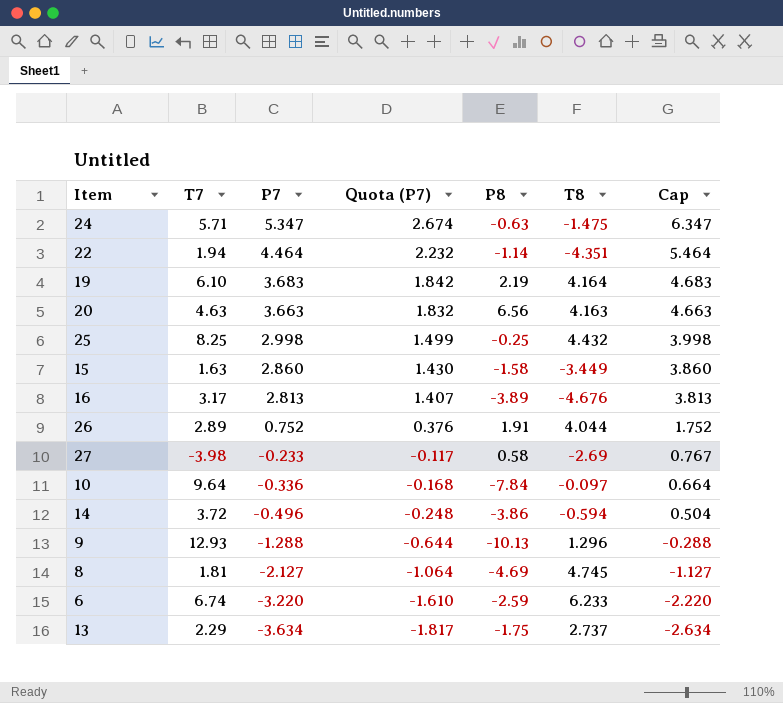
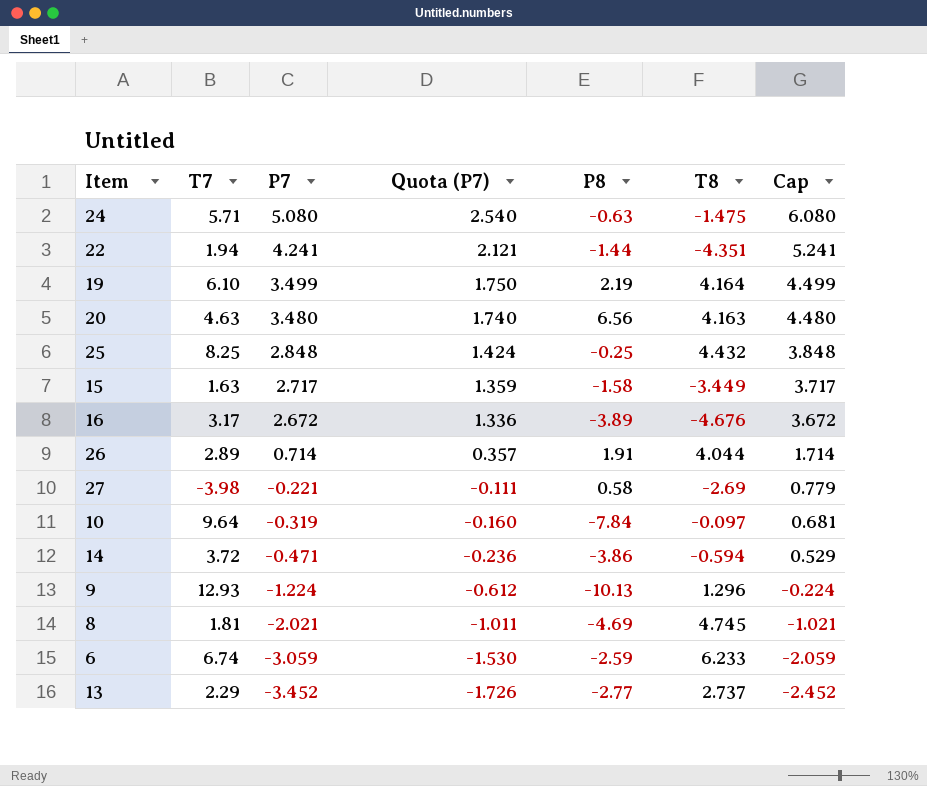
24 | P7: 5.347 -> 5.080
24 | Quota (P7): 2.674 -> 2.540
24 | Cap: 6.347 -> 6.080
22 | P7: 4.464 -> 4.241
22 | Quota (P7): 2.232 -> 2.121
22 | P8: -1.14 -> -1.44
22 | Cap: 5.464 -> 5.241
19 | P7: 3.683 -> 3.499
19 | Quota (P7): 1.842 -> 1.750
19 | Cap: 4.683 -> 4.499
20 | P7: 3.663 -> 3.480
20 | Quota (P7): 1.832 -> 1.740
20 | Cap: 4.663 -> 4.480
25 | P7: 2.998 -> 2.848
25 | Quota (P7): 1.499 -> 1.424
25 | Cap: 3.998 -> 3.848
15 | P7: 2.860 -> 2.717
15 | Quota (P7): 1.430 -> 1.359
15 | Cap: 3.860 -> 3.717
16 | P7: 2.813 -> 2.672
16 | Quota (P7): 1.407 -> 1.336
16 | Cap: 3.813 -> 3.672
26 | P7: 0.752 -> 0.714
26 | Quota (P7): 0.376 -> 0.357
26 | Cap: 1.752 -> 1.714
27 | P7: -0.233 -> -0.221
27 | Quota (P7): -0.117 -> -0.111
27 | Cap: 0.767 -> 0.779
10 | P7: -0.336 -> -0.319
10 | Quota (P7): -0.168 -> -0.160
10 | Cap: 0.664 -> 0.681
14 | P7: -0.496 -> -0.471
14 | Quota (P7): -0.248 -> -0.236
14 | Cap: 0.504 -> 0.529
9 | P7: -1.288 -> -1.224
9 | Quota (P7): -0.644 -> -0.612
9 | Cap: -0.288 -> -0.224
8 | P7: -2.127 -> -2.021
8 | Quota (P7): -1.064 -> -1.011
8 | Cap: -1.127 -> -1.021
6 | P7: -3.220 -> -3.059
6 | Quota (P7): -1.610 -> -1.530
6 | Cap: -2.220 -> -2.059
13 | P7: -3.634 -> -3.452
13 | Quota (P7): -1.817 -> -1.726
13 | P8: -1.75 -> -2.77
13 | Cap: -2.634 -> -2.452

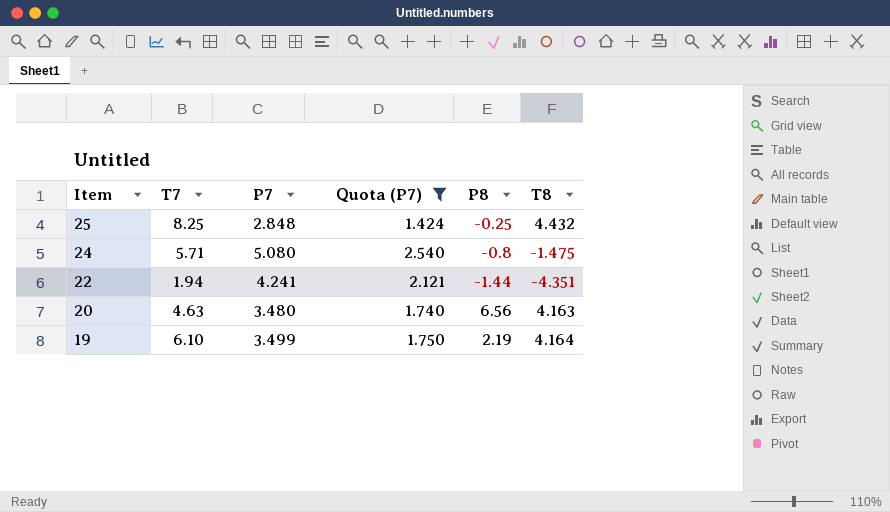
filter: none -> Quota (P7) >= 1.424
row order: P7 descending -> Item descending
column Cap | formula: [P7] + 1 -> none
24 | P8: -0.63 -> -0.8

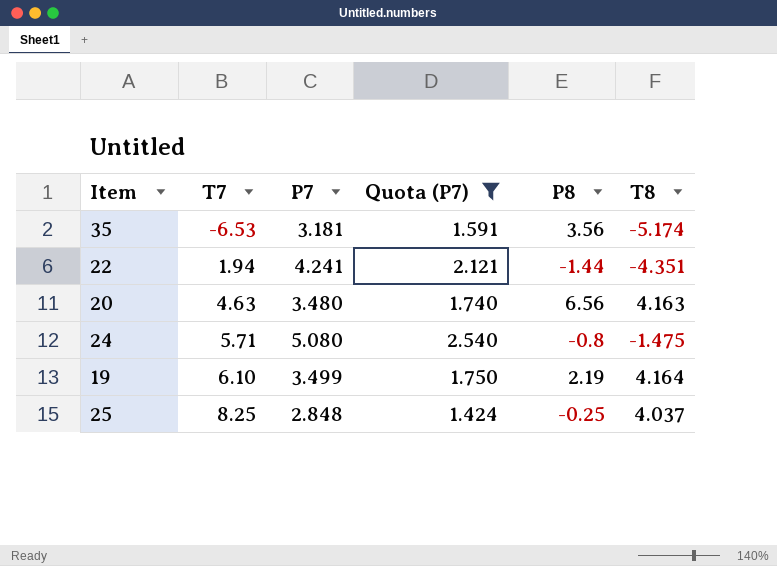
row order: Item descending -> T7 ascending
row 35: none -> -6.53 | 3.181 | 1.591 | 3.56 | -5.174
25 | T8: 4.432 -> 4.037

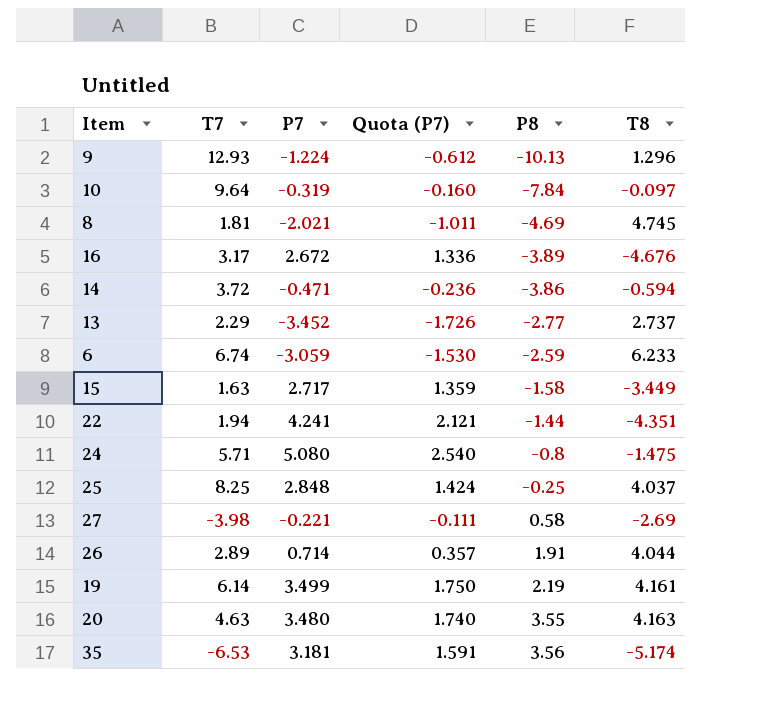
filter: Quota (P7) >= 1.424 -> none
row order: T7 ascending -> P8 ascending
19 | T7: 6.10 -> 6.14
19 | T8: 4.164 -> 4.161
20 | P8: 6.56 -> 3.55

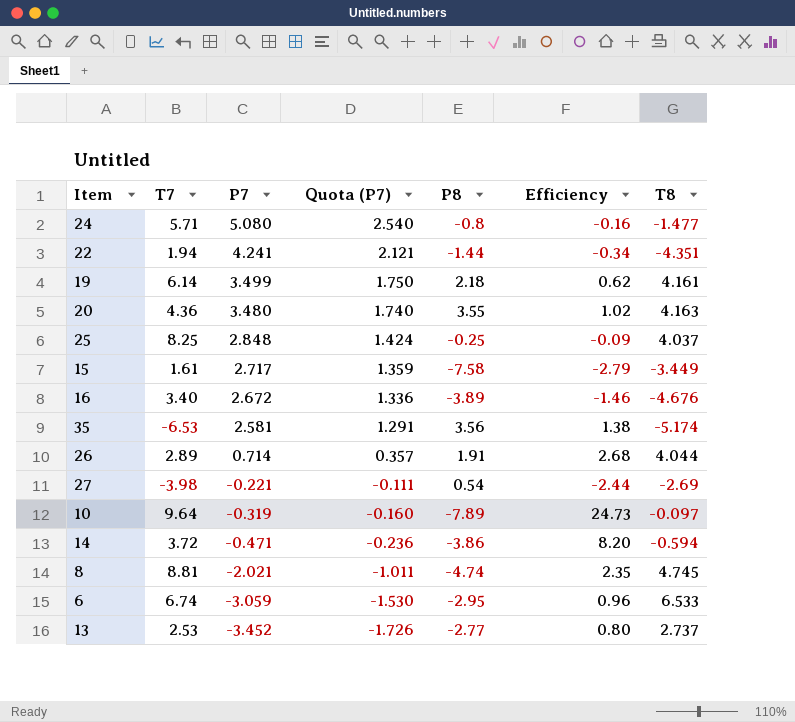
row order: P8 ascending -> P7 descending
column Efficiency | formula: none -> [P8] / [P7]
row 9: 12.93 | -1.224 | -0.612 | -10.13 | 1.296 -> none
24 | T8: -1.475 -> -1.477
19 | P8: 2.19 -> 2.18
20 | T7: 4.63 -> 4.36
15 | T7: 1.63 -> 1.61
15 | P8: -1.58 -> -7.58
16 | T7: 3.17 -> 3.40
35 | P7: 3.181 -> 2.581
35 | Quota (P7): 1.591 -> 1.291
27 | P8: 0.58 -> 0.54
10 | P8: -7.84 -> -7.89
8 | T7: 1.81 -> 8.81
8 | P8: -4.69 -> -4.74
6 | P8: -2.59 -> -2.95
6 | T8: 6.233 -> 6.533
13 | T7: 2.29 -> 2.53

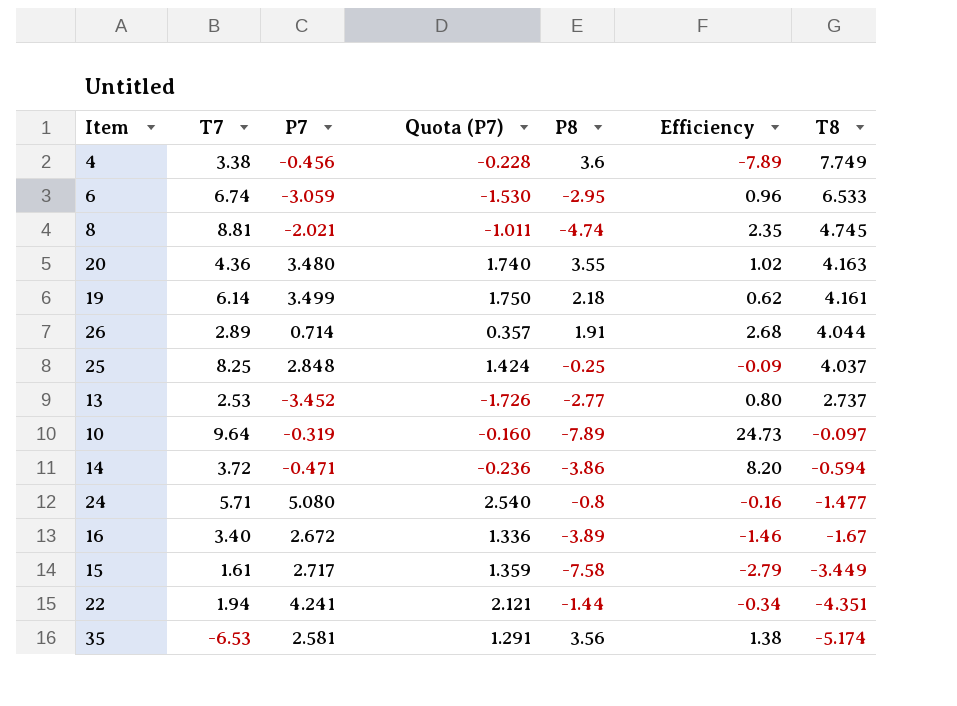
row order: P7 descending -> T8 descending
row 27: -3.98 | -0.221 | -0.111 | 0.54 | -2.44 | -2.69 -> none
row 4: none -> 3.38 | -0.456 | -0.228 | 3.6 | -7.89 | 7.749
16 | T8: -4.676 -> -1.67

